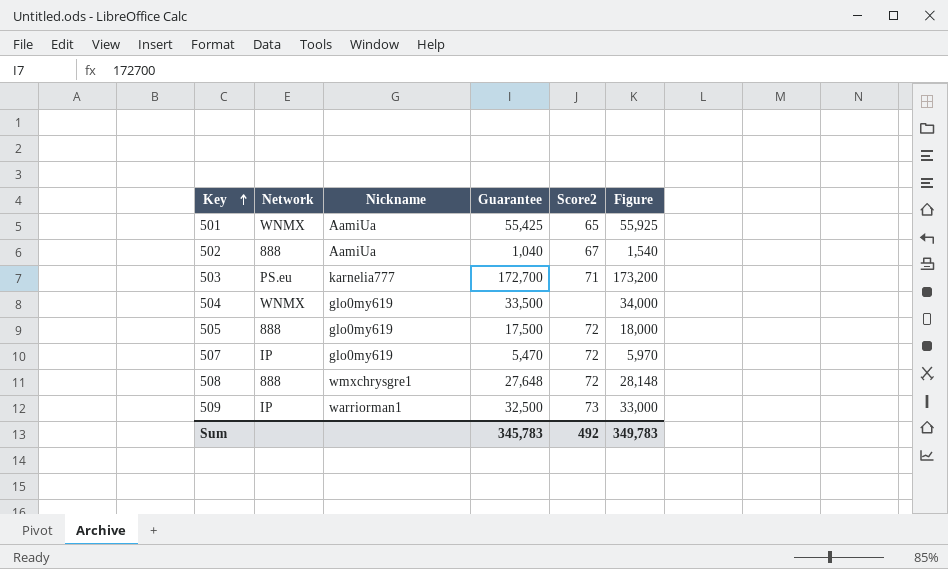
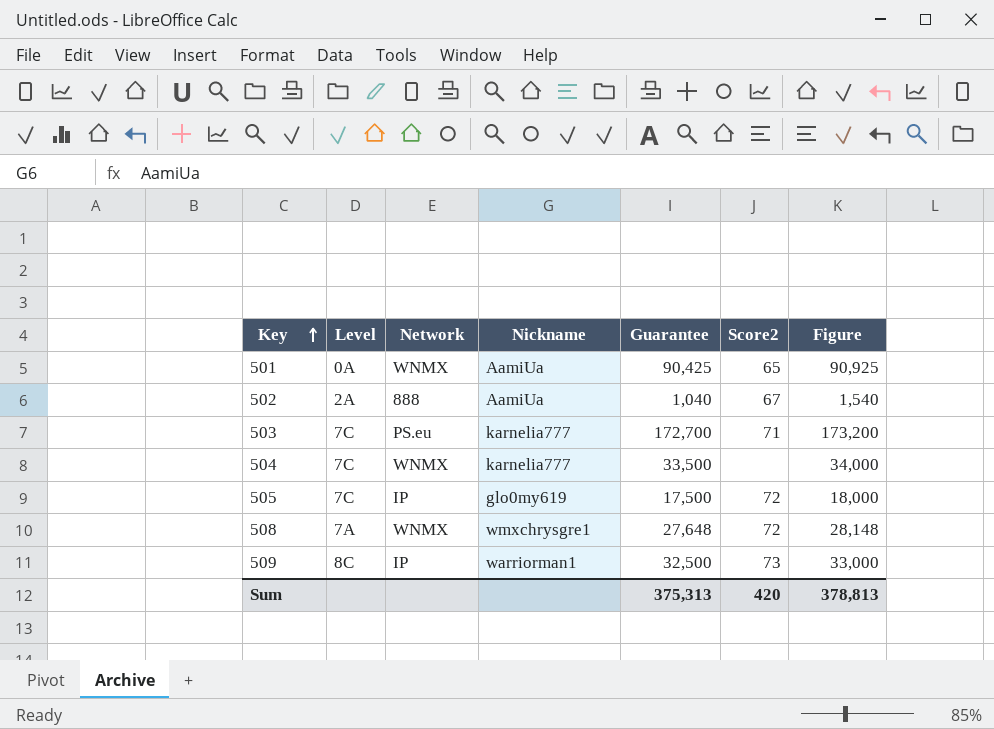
column Level | position: none -> 2
row 507: IP | glo0my619 | 5,470 | 72 | 5,970 -> none
501 | Guarantee: 55,425 -> 90,425
501 | Figure: 55,925 -> 90,925
504 | Nickname: glo0my619 -> karnelia777
505 | Network: 888 -> IP
508 | Network: 888 -> WNMX
Sum | Guarantee: 345,783 -> 375,313
Sum | Score2: 492 -> 420
Sum | Figure: 349,783 -> 378,813

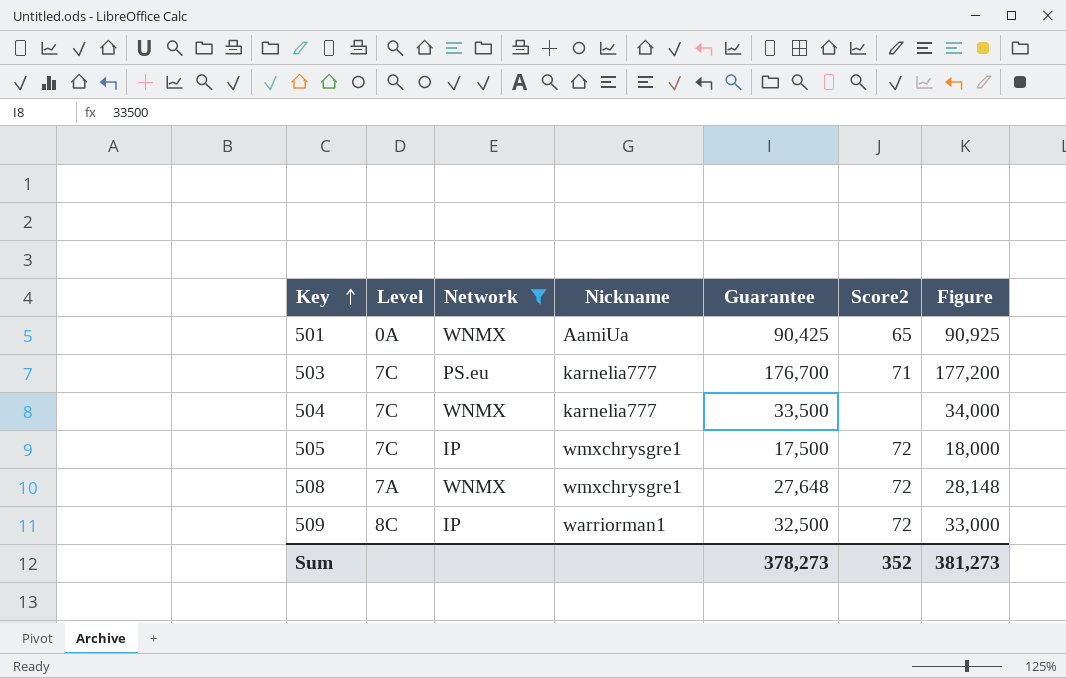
filter: none -> Network != 888
503 | Guarantee: 172,700 -> 176,700
503 | Figure: 173,200 -> 177,200
505 | Nickname: glo0my619 -> wmxchrysgre1
509 | Score2: 73 -> 72
Sum | Guarantee: 375,313 -> 378,273
Sum | Score2: 420 -> 352
Sum | Figure: 378,813 -> 381,273

